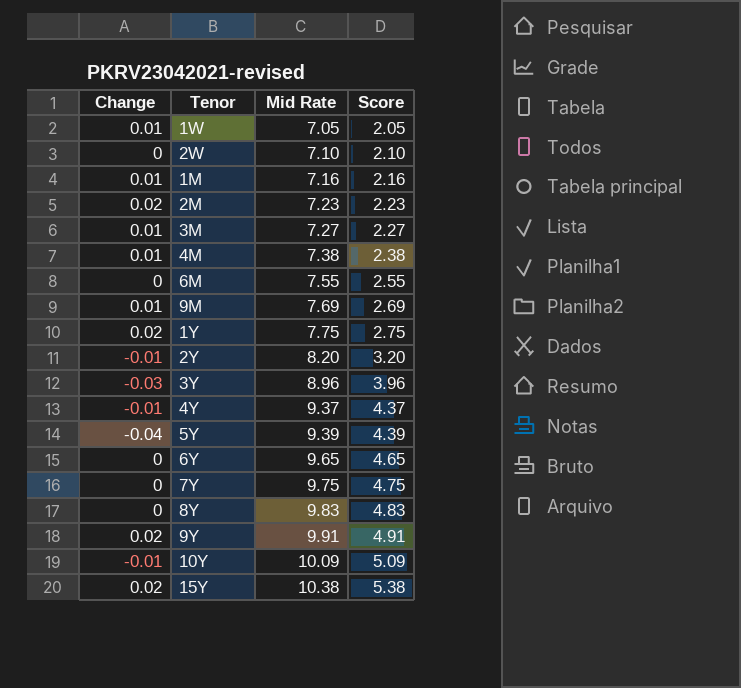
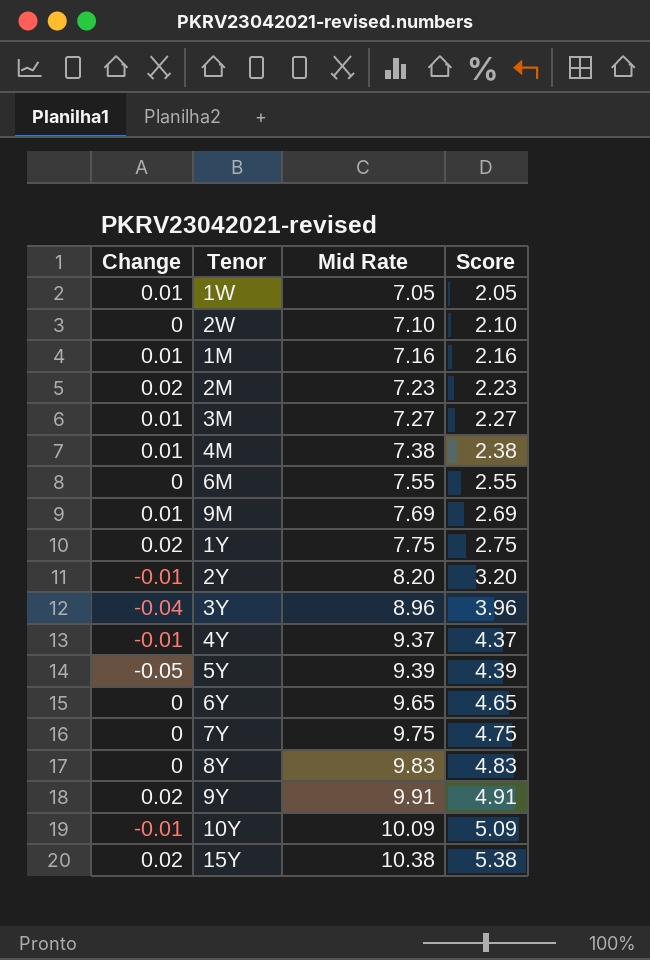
3Y | Change: -0.03 -> -0.04
5Y | Change: -0.04 -> -0.05

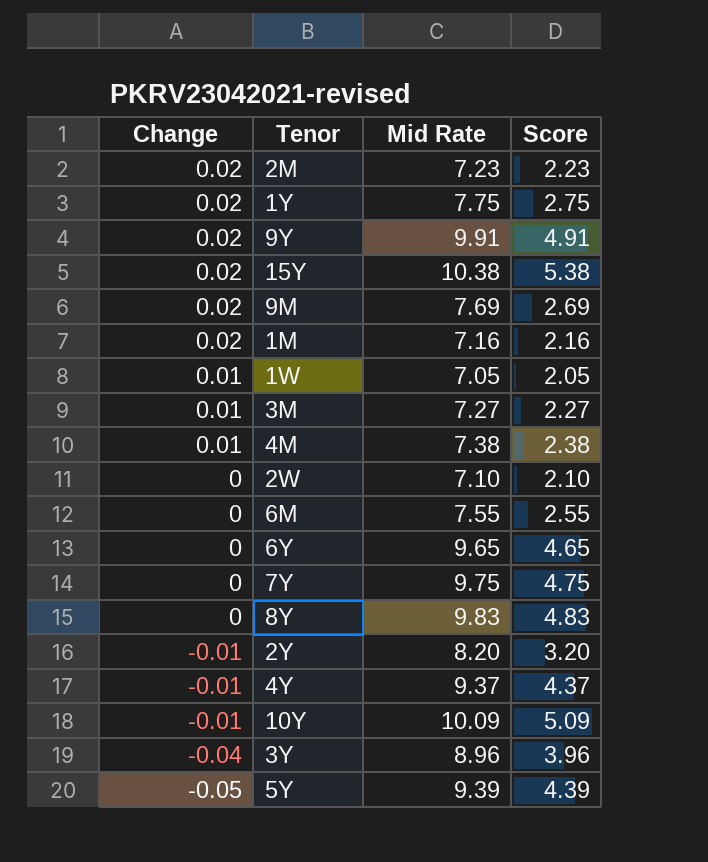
row order: Mid Rate ascending -> Change descending
9M | Change: 0.01 -> 0.02
1M | Change: 0.01 -> 0.02

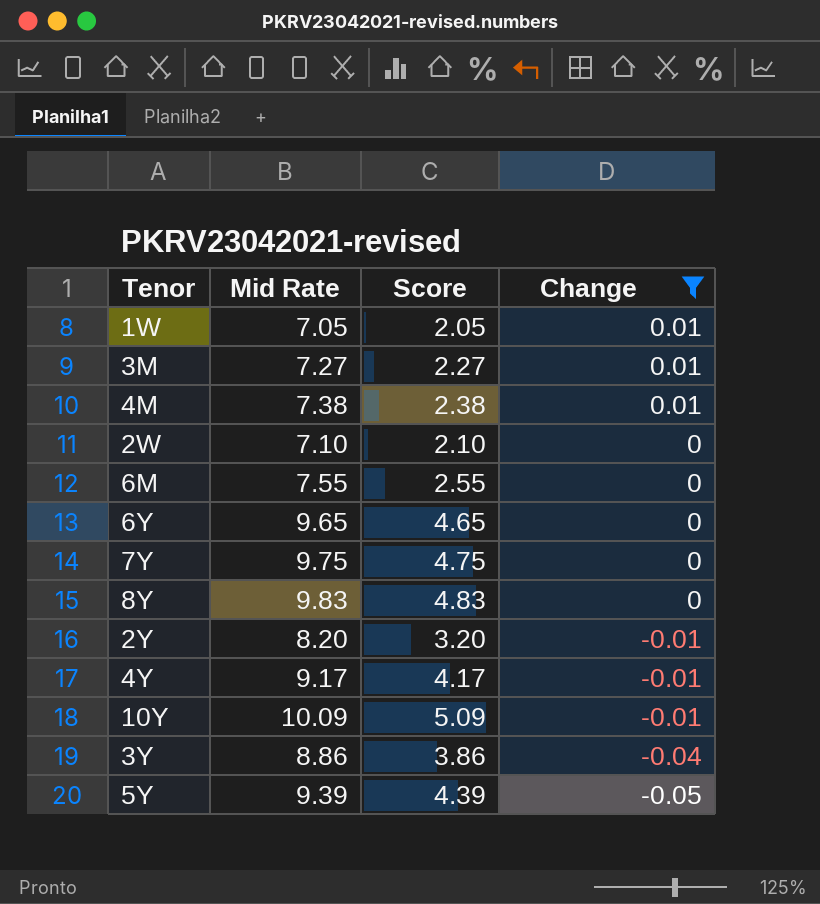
filter: none -> Change != 0.02
column Change | position: 1 -> 4
4Y | Mid Rate: 9.37 -> 9.17
4Y | Score: 4.37 -> 4.17
3Y | Mid Rate: 8.96 -> 8.86
3Y | Score: 3.96 -> 3.86

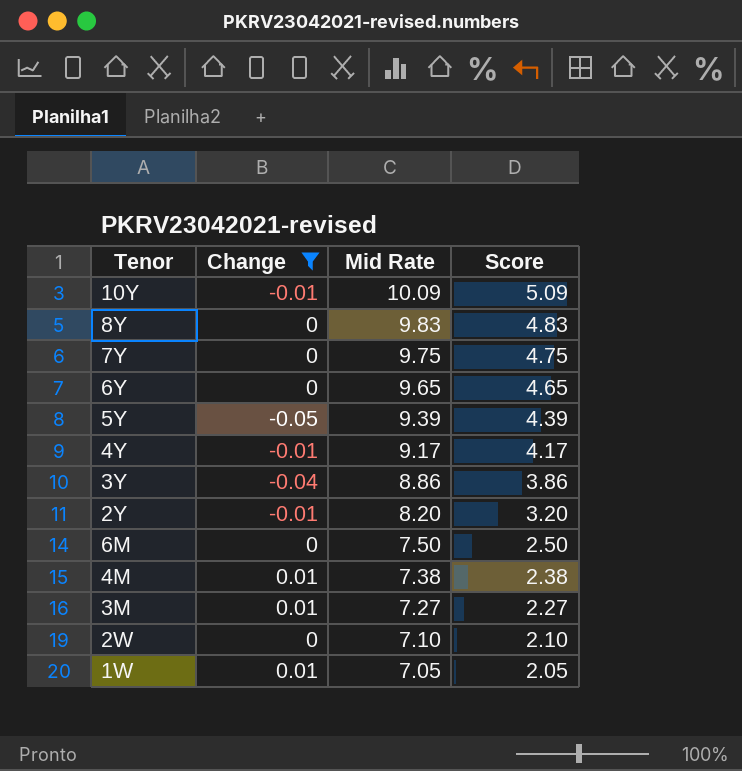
row order: Change descending -> Mid Rate descending
column Change | position: 4 -> 2
6M | Mid Rate: 7.55 -> 7.50
6M | Score: 2.55 -> 2.50

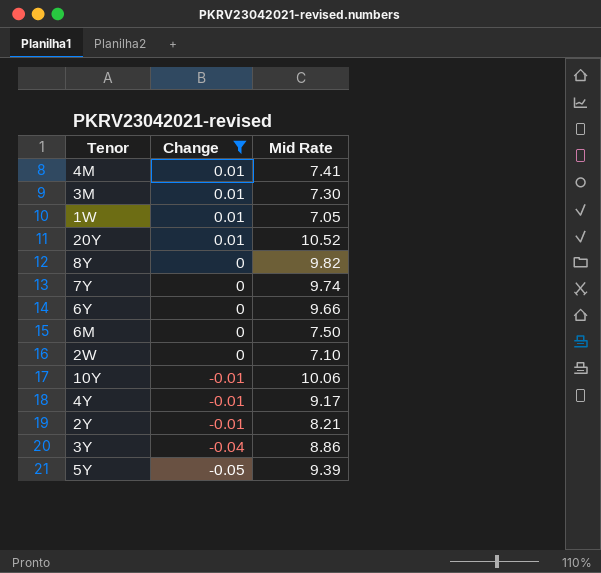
row order: Mid Rate descending -> Change descending
column Score | formula: [Mid Rate] - 5 -> none
4M | Mid Rate: 7.38 -> 7.41
3M | Mid Rate: 7.27 -> 7.30
row 20Y: none -> 0.01 | 10.52
8Y | Mid Rate: 9.83 -> 9.82
7Y | Mid Rate: 9.75 -> 9.74
6Y | Mid Rate: 9.65 -> 9.66
10Y | Mid Rate: 10.09 -> 10.06
2Y | Mid Rate: 8.20 -> 8.21

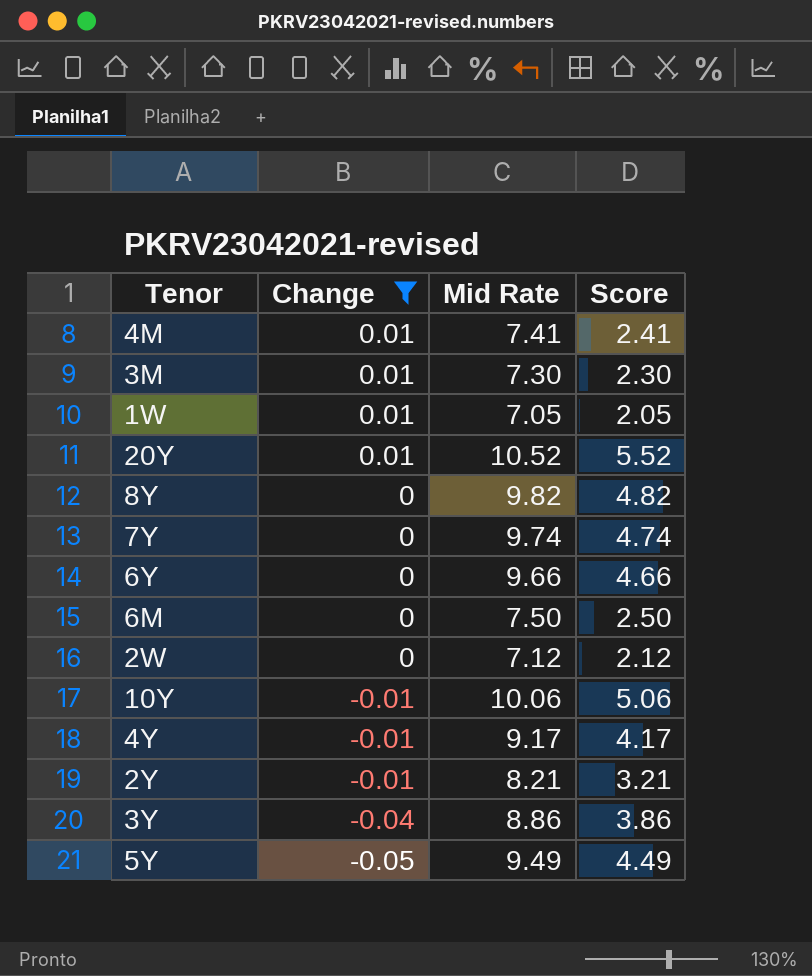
column Score | formula: none -> [Mid Rate] - 5
2W | Mid Rate: 7.10 -> 7.12
5Y | Mid Rate: 9.39 -> 9.49

